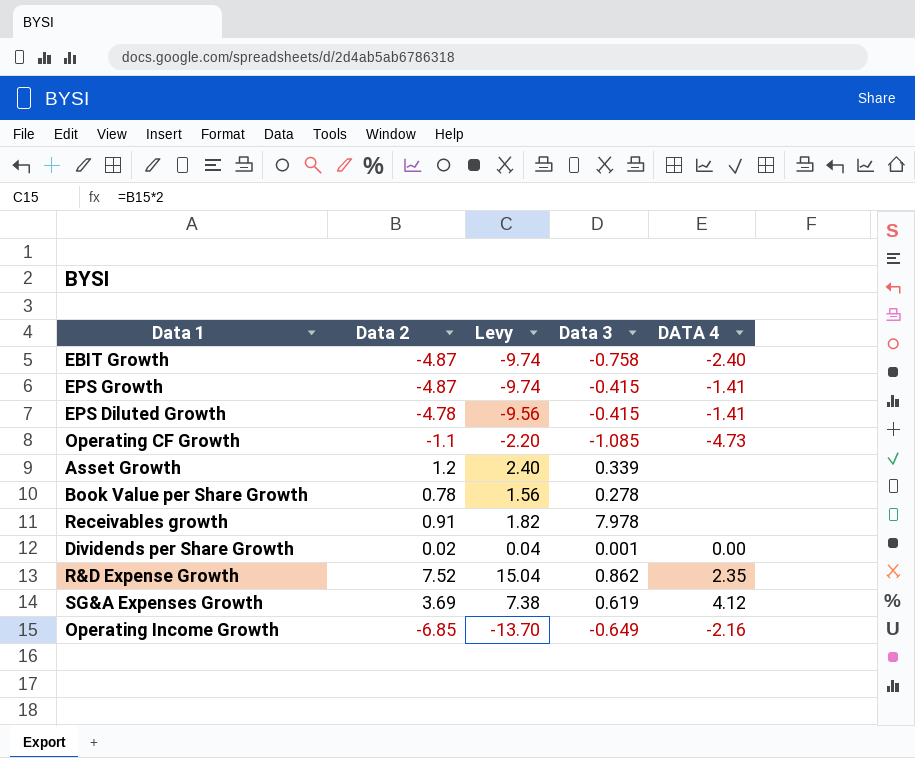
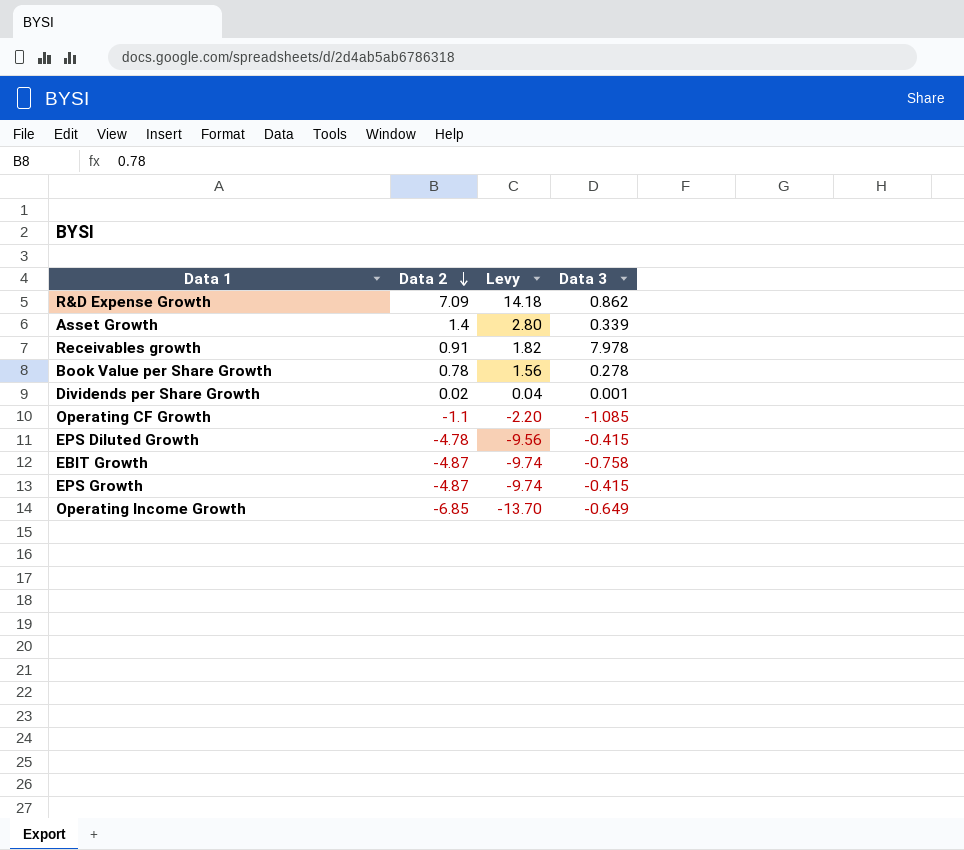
row order: none -> Data 2 descending
column DATA 4 | position: 5 -> none
row SG&A Expenses Growth: 3.69 | 7.38 | 0.619 | 4.12 -> none
R&D Expense Growth | Data 2: 7.52 -> 7.09
R&D Expense Growth | Levy: 15.04 -> 14.18
Asset Growth | Data 2: 1.2 -> 1.4
Asset Growth | Levy: 2.40 -> 2.80

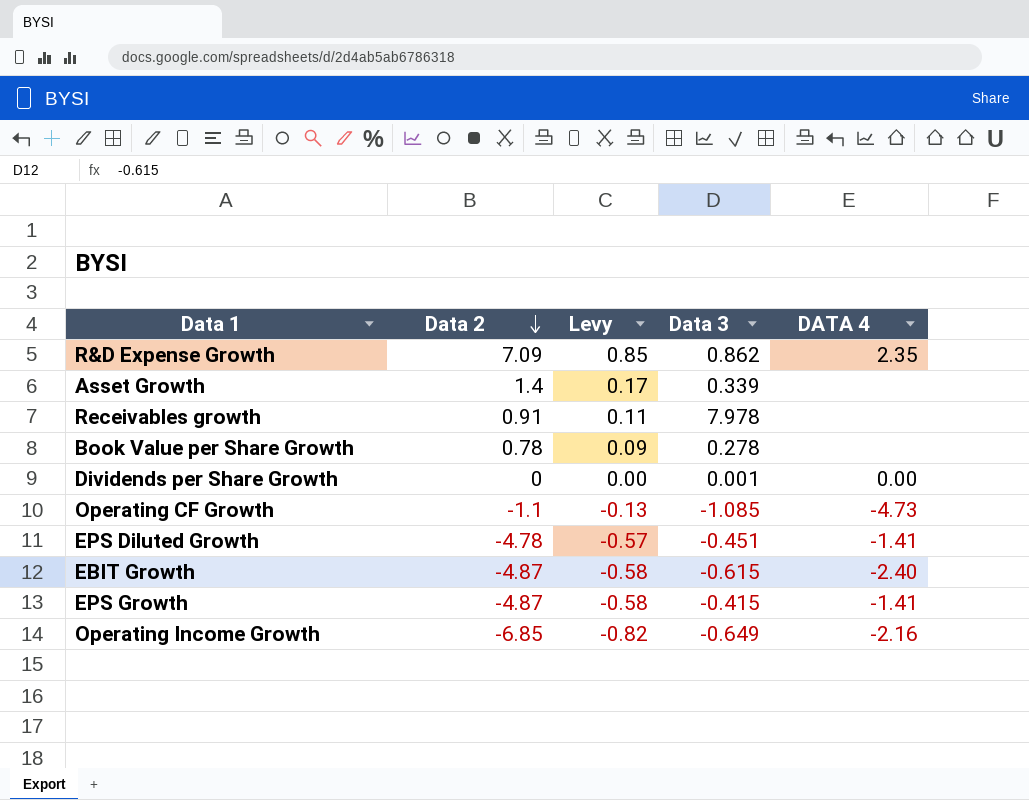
column Levy | formula: [Data 2] * 2 -> [Data 2] * 0.12
column DATA 4 | position: none -> 5
Dividends per Share Growth | Data 2: 0.02 -> 0
EPS Diluted Growth | Data 3: -0.415 -> -0.451
EBIT Growth | Data 3: -0.758 -> -0.615

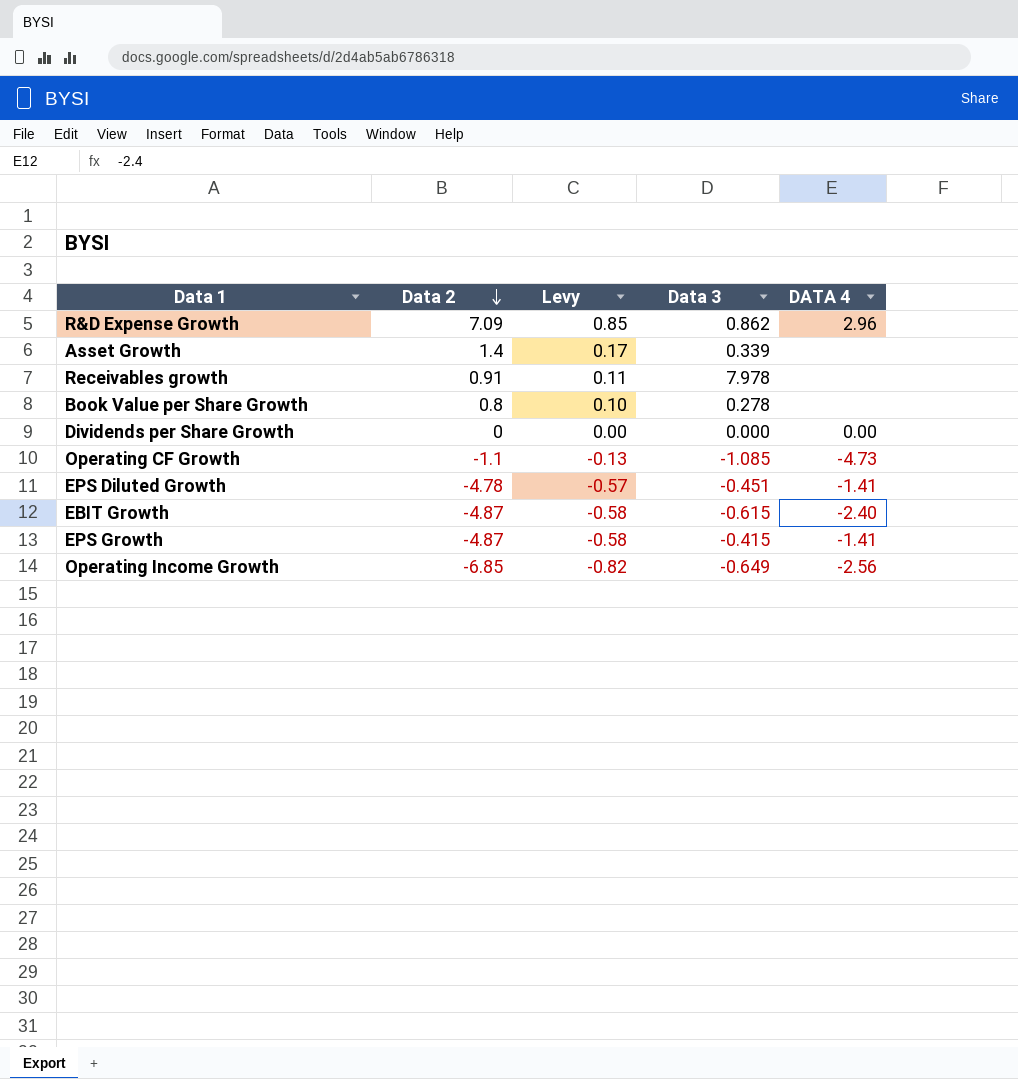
R&D Expense Growth | DATA 4: 2.35 -> 2.96
Book Value per Share Growth | Data 2: 0.78 -> 0.8
Book Value per Share Growth | Levy: 0.09 -> 0.10
Dividends per Share Growth | Data 3: 0.001 -> 0.000
Operating Income Growth | DATA 4: -2.16 -> -2.56

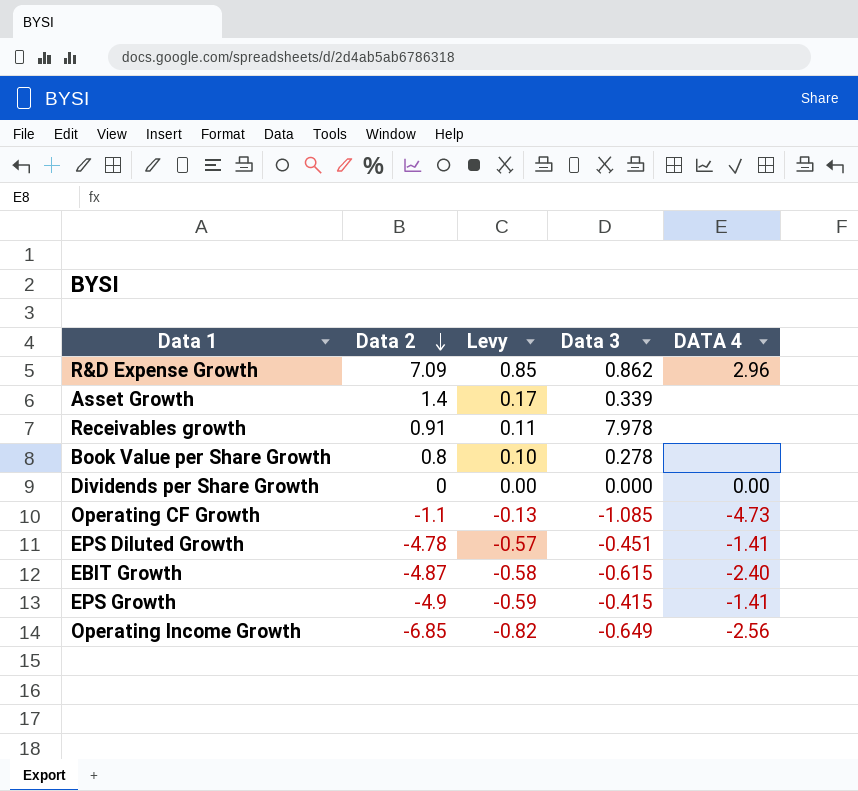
EPS Growth | Data 2: -4.87 -> -4.9
EPS Growth | Levy: -0.58 -> -0.59

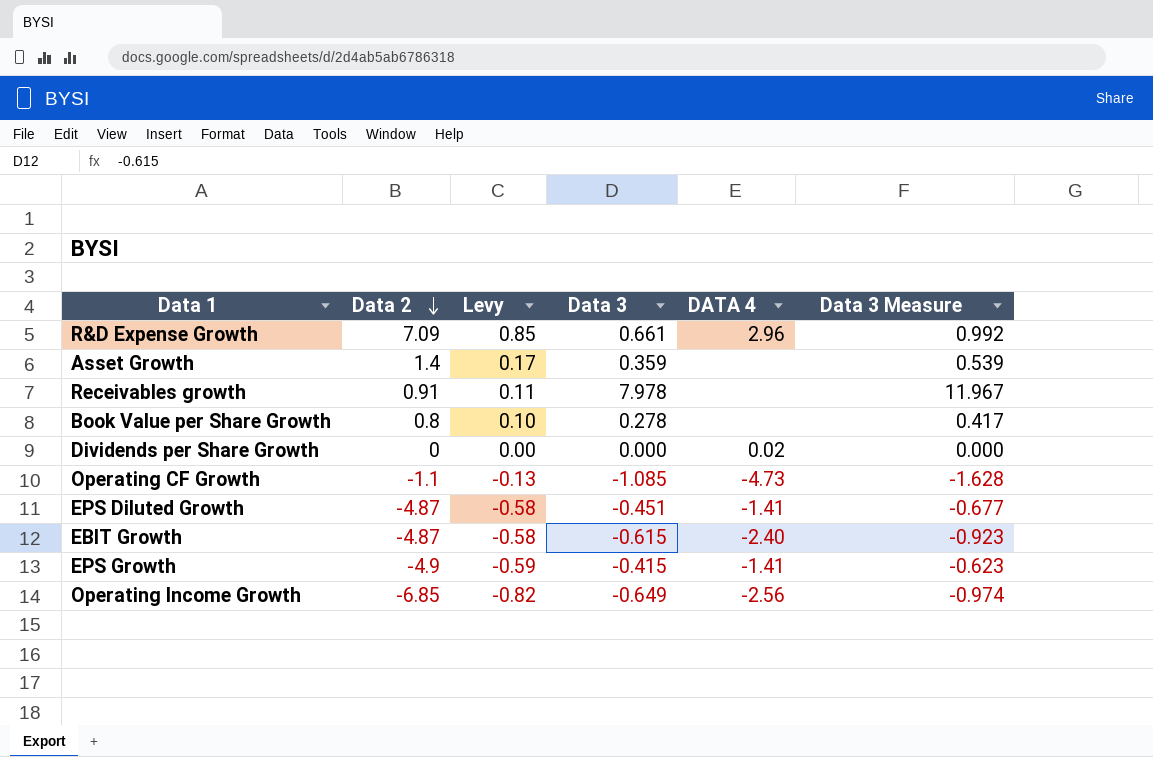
column Data 3 Measure | formula: none -> [Data 3] * 1.5
R&D Expense Growth | Data 3: 0.862 -> 0.661
Asset Growth | Data 3: 0.339 -> 0.359
Dividends per Share Growth | DATA 4: 0.00 -> 0.02
EPS Diluted Growth | Data 2: -4.78 -> -4.87
EPS Diluted Growth | Levy: -0.57 -> -0.58

